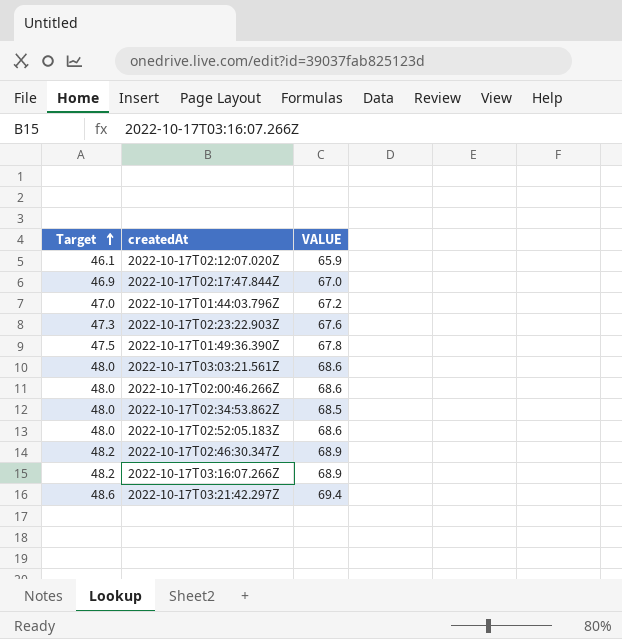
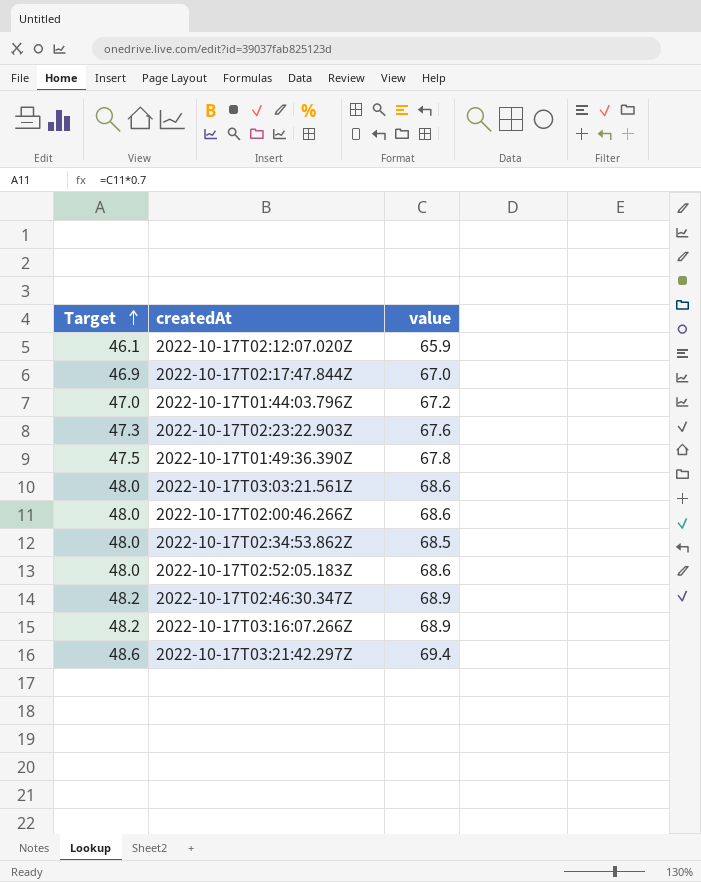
column name: VALUE -> value

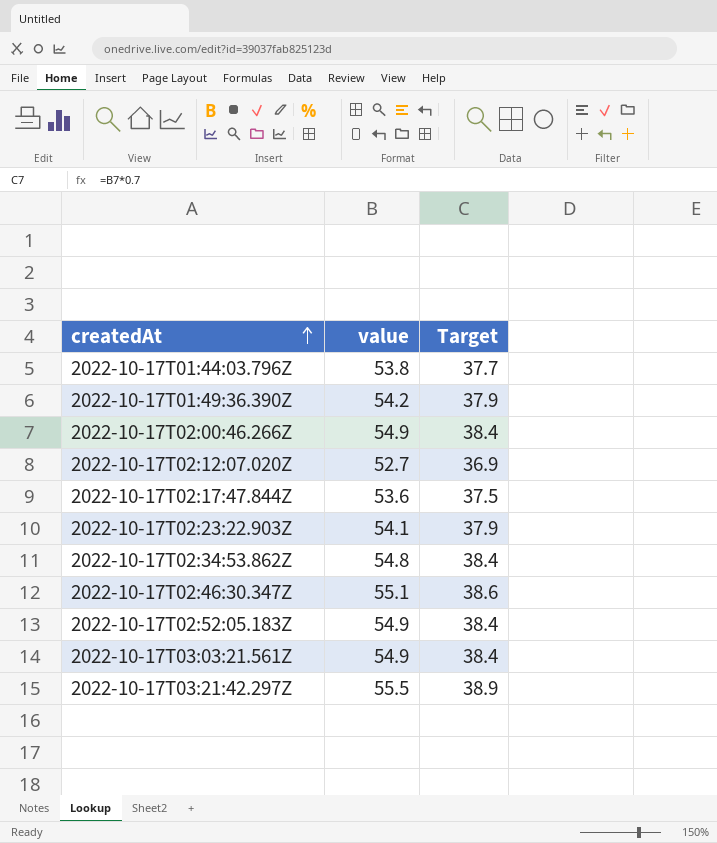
row order: Target ascending -> createdAt ascending
column Target | position: 1 -> 3
row 2022-10-17T03:16:07.266Z: 48.2 | 68.9 -> none
2022-10-17T01:44:03.796Z | value: 67.2 -> 53.8
2022-10-17T01:44:03.796Z | Target: 47.0 -> 37.7
2022-10-17T01:49:36.390Z | value: 67.8 -> 54.2
2022-10-17T01:49:36.390Z | Target: 47.5 -> 37.9
2022-10-17T02:00:46.266Z | value: 68.6 -> 54.9
2022-10-17T02:00:46.266Z | Target: 48.0 -> 38.4
2022-10-17T02:12:07.020Z | value: 65.9 -> 52.7
2022-10-17T02:12:07.020Z | Target: 46.1 -> 36.9
2022-10-17T02:17:47.844Z | value: 67.0 -> 53.6
2022-10-17T02:17:47.844Z | Target: 46.9 -> 37.5
2022-10-17T02:23:22.903Z | value: 67.6 -> 54.1
2022-10-17T02:23:22.903Z | Target: 47.3 -> 37.9
2022-10-17T02:34:53.862Z | value: 68.5 -> 54.8
2022-10-17T02:34:53.862Z | Target: 48.0 -> 38.4
2022-10-17T02:46:30.347Z | value: 68.9 -> 55.1
2022-10-17T02:46:30.347Z | Target: 48.2 -> 38.6
2022-10-17T02:52:05.183Z | value: 68.6 -> 54.9
2022-10-17T02:52:05.183Z | Target: 48.0 -> 38.4
2022-10-17T03:03:21.561Z | value: 68.6 -> 54.9
2022-10-17T03:03:21.561Z | Target: 48.0 -> 38.4
2022-10-17T03:21:42.297Z | value: 69.4 -> 55.5
2022-10-17T03:21:42.297Z | Target: 48.6 -> 38.9

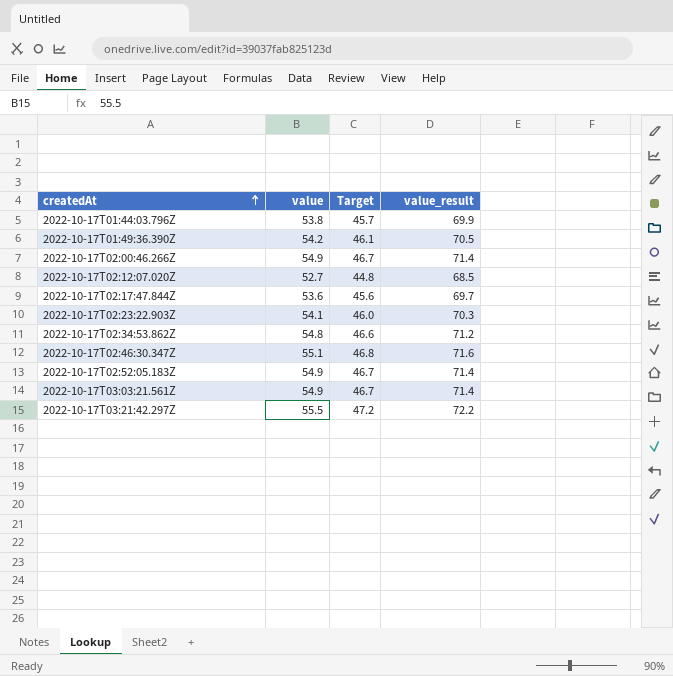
column Target | formula: [value] * 0.7 -> [value] * 0.85
column value_result | formula: none -> [value] * 1.3

